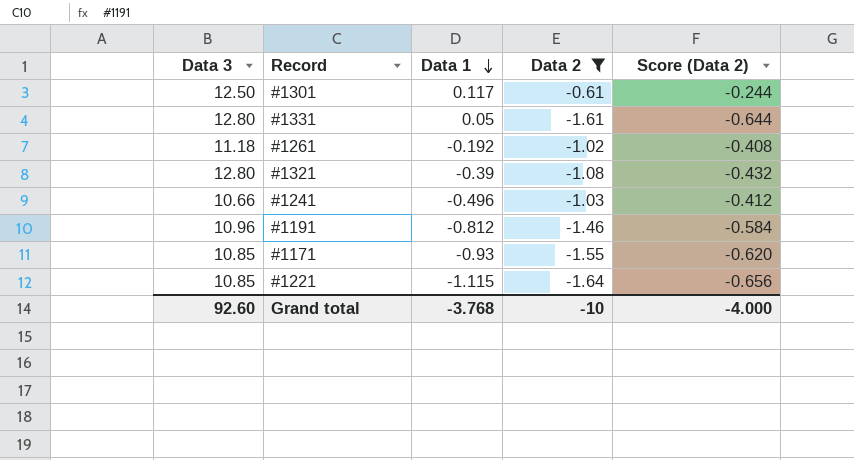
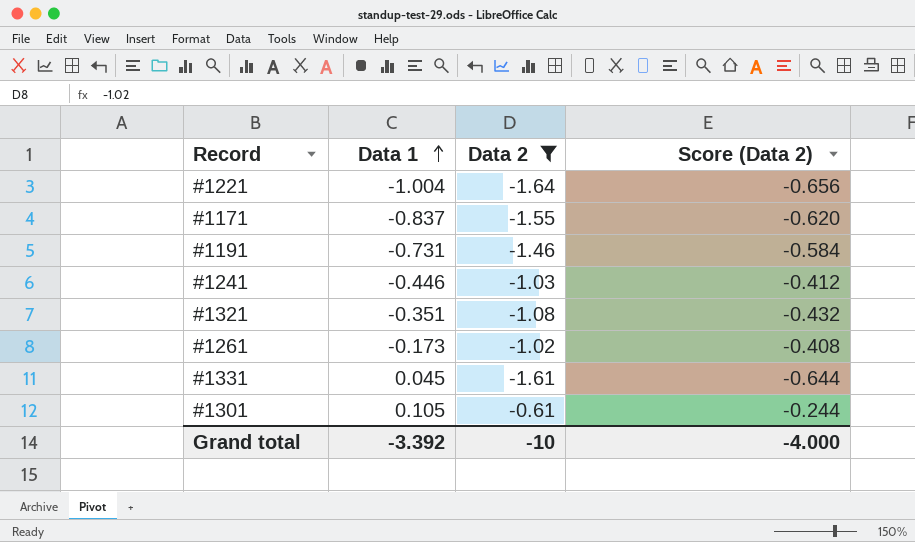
row order: Data 1 descending -> Data 1 ascending
column Data 3 | position: 1 -> none
#1221 | Data 1: -1.115 -> -1.004
#1171 | Data 1: -0.93 -> -0.837
#1191 | Data 1: -0.812 -> -0.731
#1241 | Data 1: -0.496 -> -0.446
#1321 | Data 1: -0.39 -> -0.351
#1261 | Data 1: -0.192 -> -0.173
#1331 | Data 1: 0.05 -> 0.045
#1301 | Data 1: 0.117 -> 0.105
Grand total | Data 1: -3.768 -> -3.392

